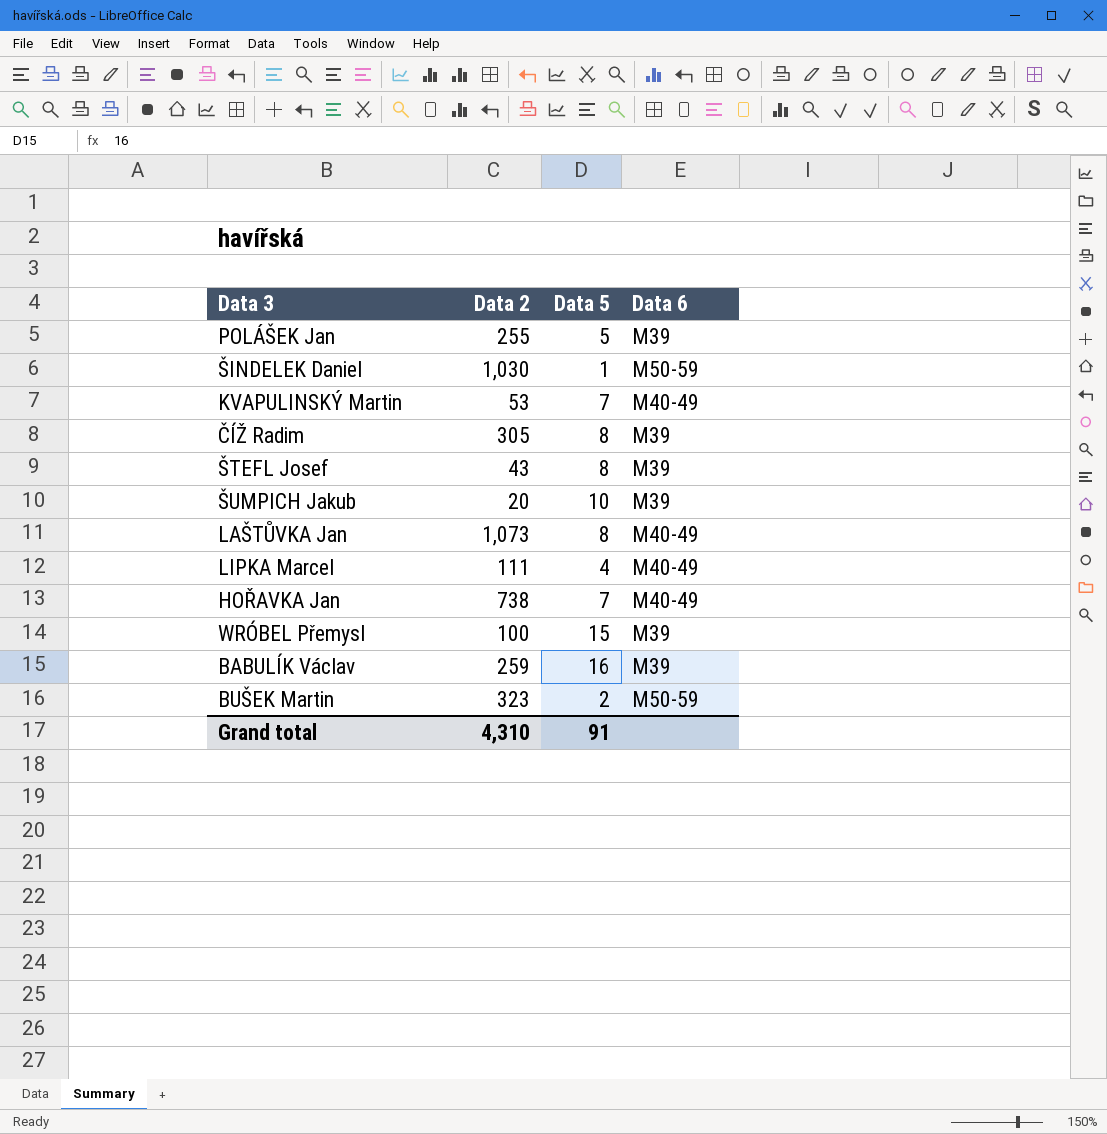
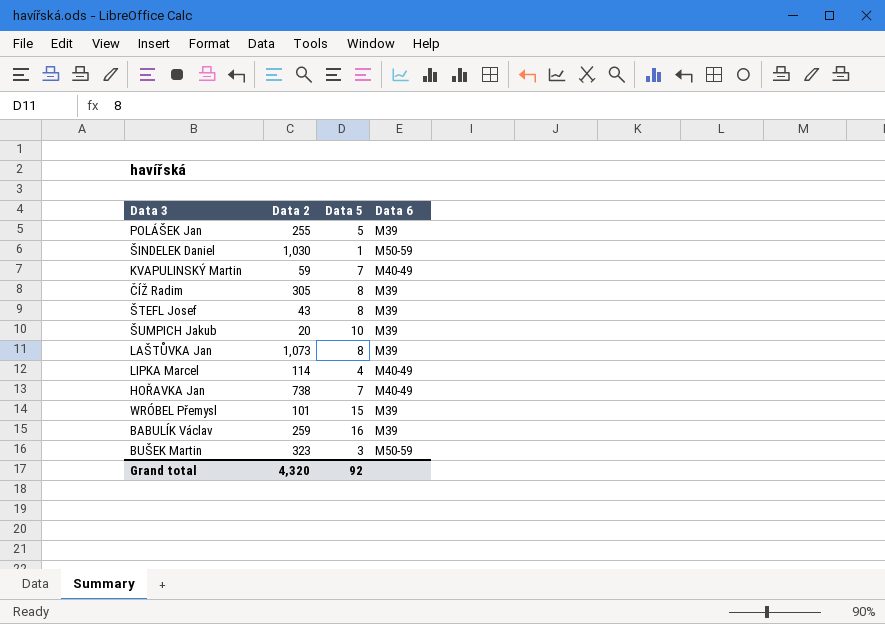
KVAPULINSKÝ Martin | Data 2: 53 -> 59
LAŠTŮVKA Jan | Data 6: M40-49 -> M39
LIPKA Marcel | Data 2: 111 -> 114
WRÓBEL Přemysl | Data 2: 100 -> 101
BUŠEK Martin | Data 5: 2 -> 3
Grand total | Data 2: 4,310 -> 4,320
Grand total | Data 5: 91 -> 92

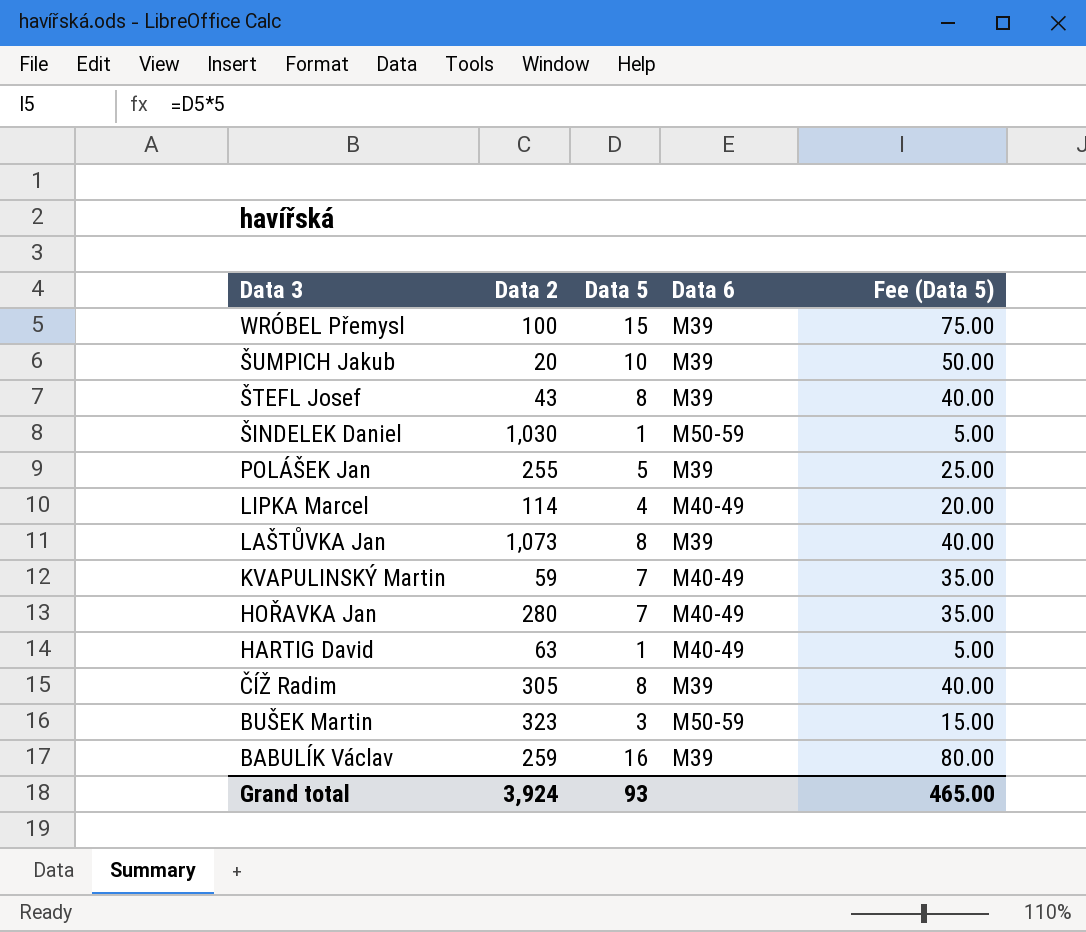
row order: none -> Data 3 descending
column Fee (Data 5) | formula: none -> [Data 5] * 5
WRÓBEL Přemysl | Data 2: 101 -> 100
HOŘAVKA Jan | Data 2: 738 -> 280
row HARTIG David: none -> 63 | 1 | M40-49 | 5.00
Grand total | Data 2: 4,320 -> 3,924
Grand total | Data 5: 92 -> 93

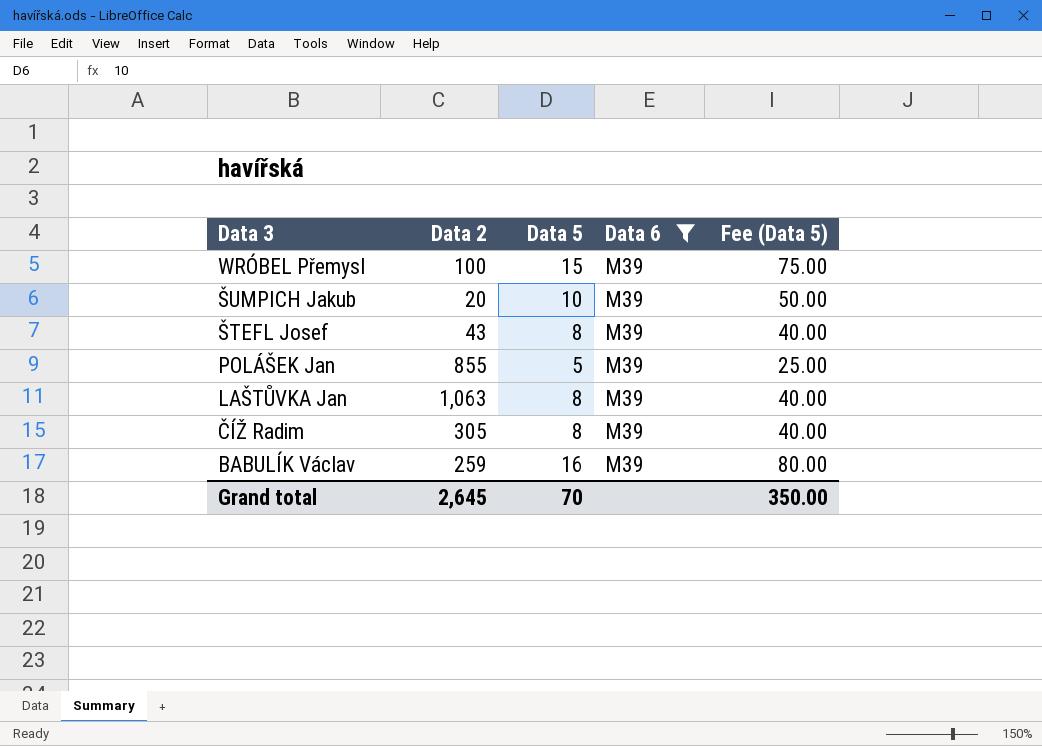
filter: none -> Data 6 = M39
POLÁŠEK Jan | Data 2: 255 -> 855
LAŠTŮVKA Jan | Data 2: 1,073 -> 1,063
Grand total | Data 2: 3,924 -> 2,645
Grand total | Data 5: 93 -> 70
Grand total | Fee (Data 5): 465.00 -> 350.00

